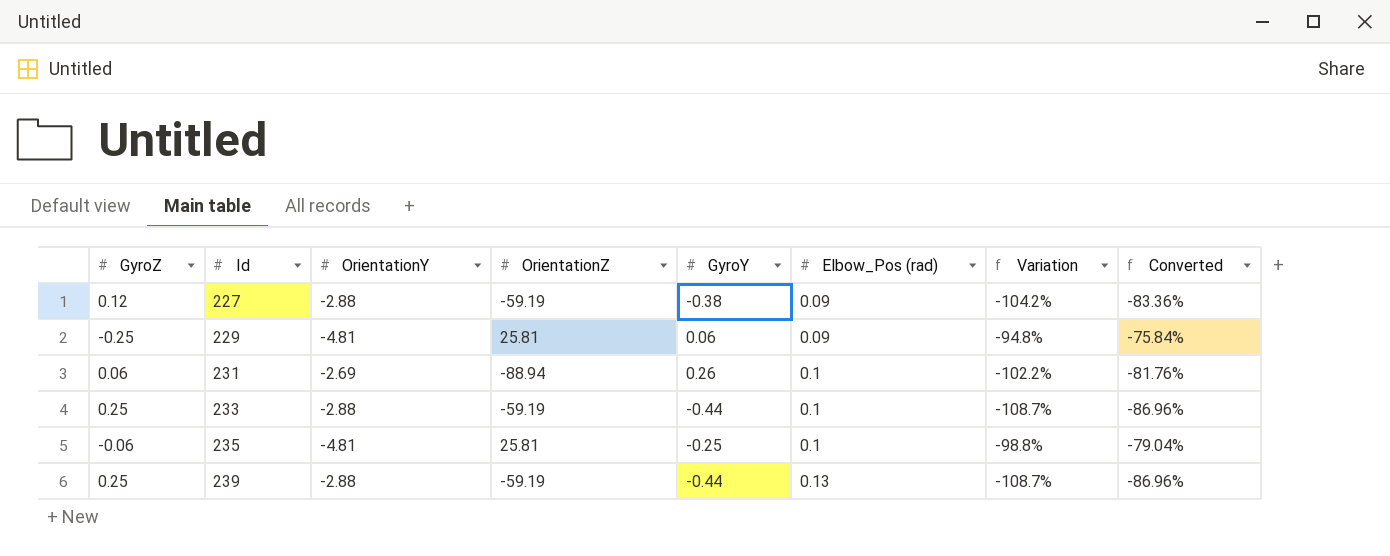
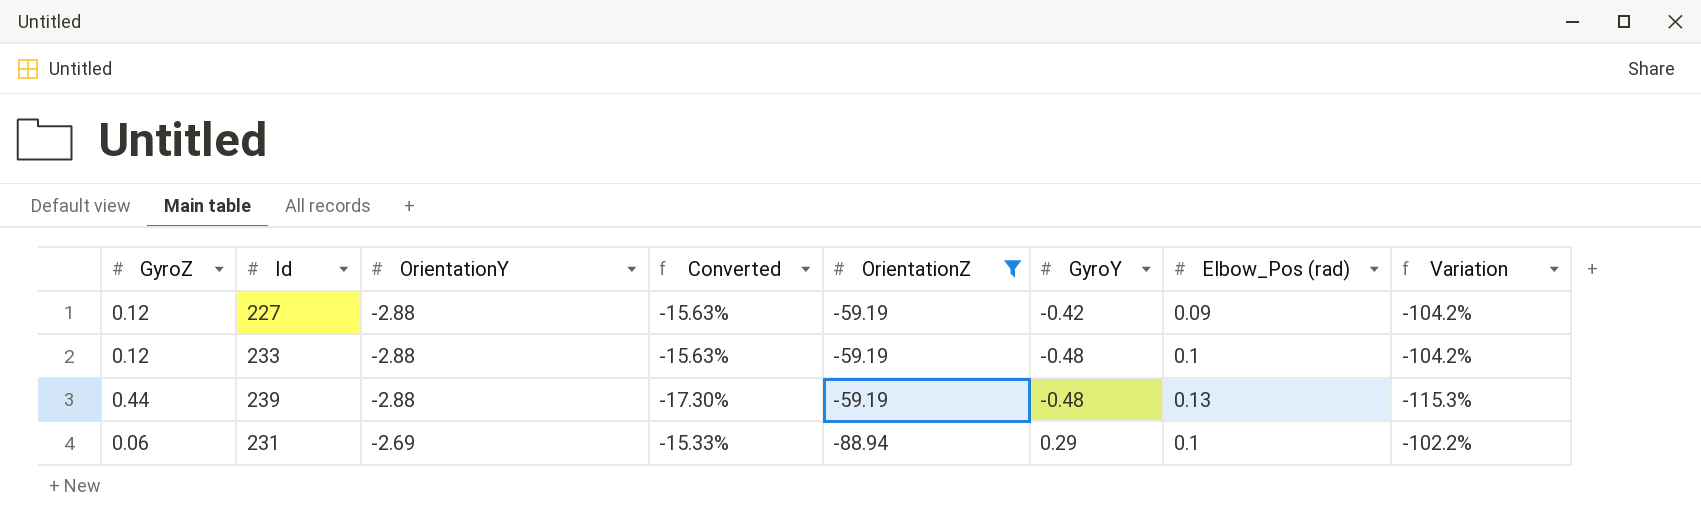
filter: none -> OrientationZ != 25.81
row order: Id ascending -> OrientationY ascending
column Converted | formula: [Variation] * 0.8 -> [Variation] * 0.15
column Converted | position: 8 -> 4
227 | GyroY: -0.38 -> -0.42
233 | GyroZ: 0.25 -> 0.12
233 | GyroY: -0.44 -> -0.48
233 | Variation: -108.7% -> -104.2%
239 | GyroZ: 0.25 -> 0.44
239 | GyroY: -0.44 -> -0.48
239 | Variation: -108.7% -> -115.3%
231 | GyroY: 0.26 -> 0.29

